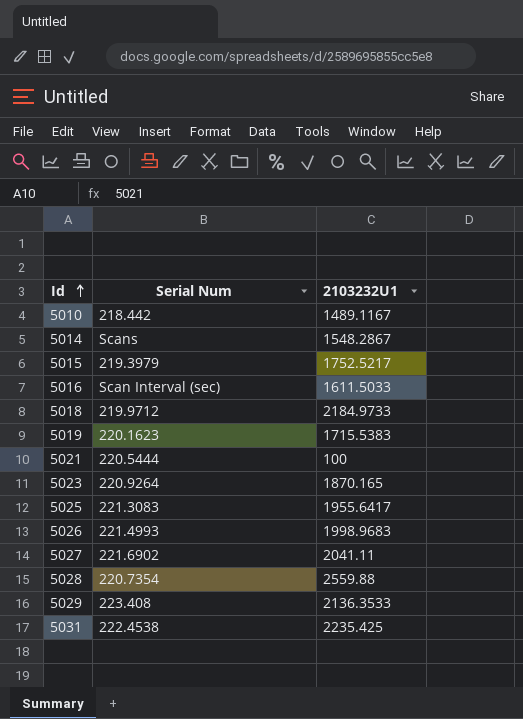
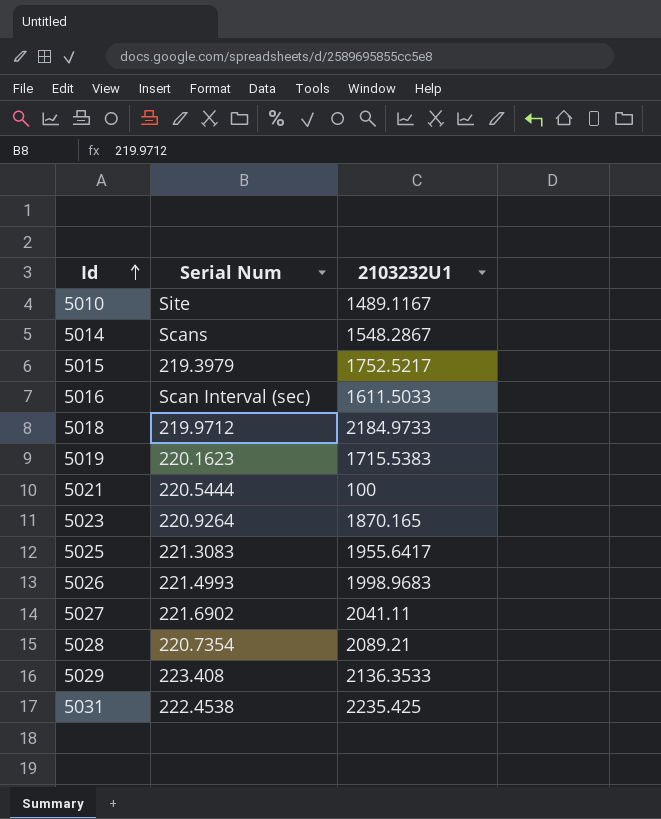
5010 | Serial Num: 218.442 -> Site
5028 | 2103232U1: 2559.88 -> 2089.21

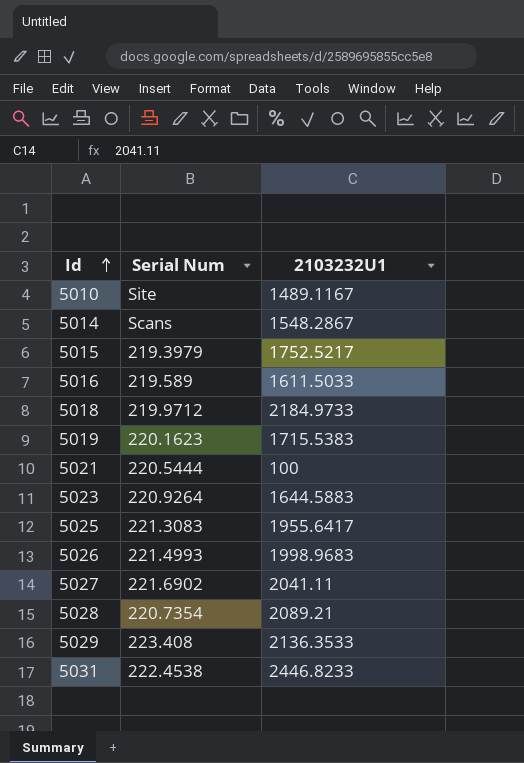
5016 | Serial Num: Scan Interval (sec) -> 219.589
5023 | 2103232U1: 1870.165 -> 1644.5883
5031 | 2103232U1: 2235.425 -> 2446.8233

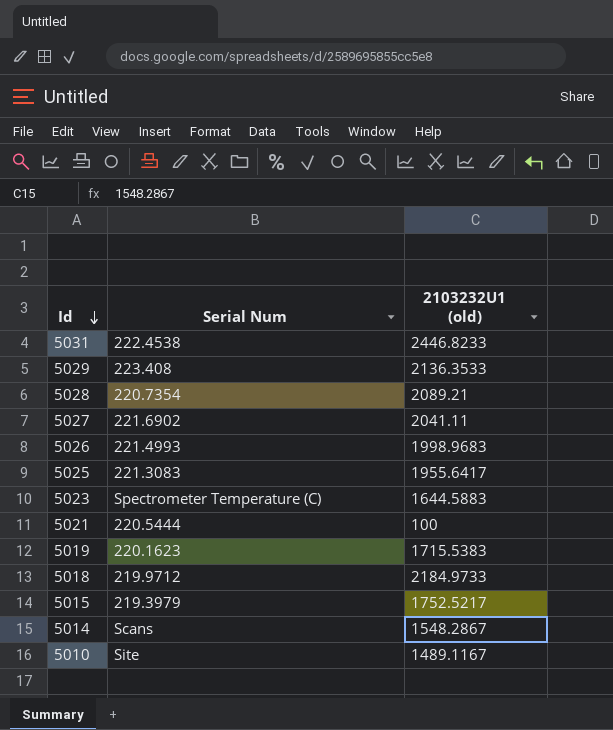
row order: Id ascending -> Id descending
column name: 2103232U1 -> 2103232U1 (old)
row 5016: 219.589 | 1611.5033 -> none
5023 | Serial Num: 220.9264 -> Spectrometer Temperature (C)

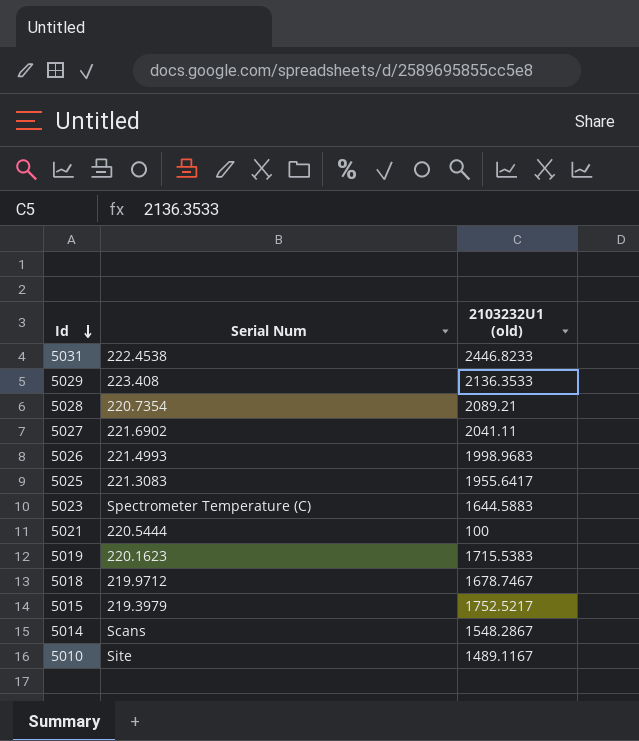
5018 | 2103232U1 (old): 2184.9733 -> 1678.7467

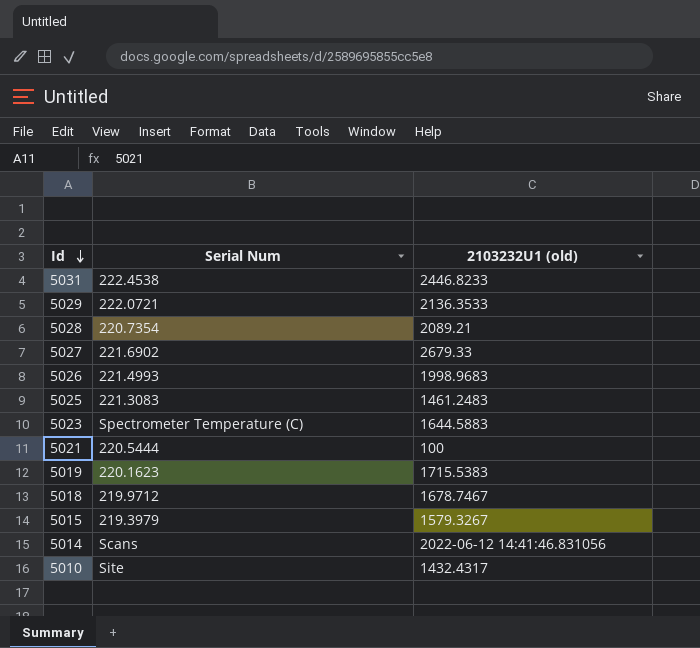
5029 | Serial Num: 223.408 -> 222.0721
5027 | 2103232U1 (old): 2041.11 -> 2679.33
5025 | 2103232U1 (old): 1955.6417 -> 1461.2483
5015 | 2103232U1 (old): 1752.5217 -> 1579.3267
5014 | 2103232U1 (old): 1548.2867 -> 2022-06-12 14:41:46.831056
5010 | 2103232U1 (old): 1489.1167 -> 1432.4317

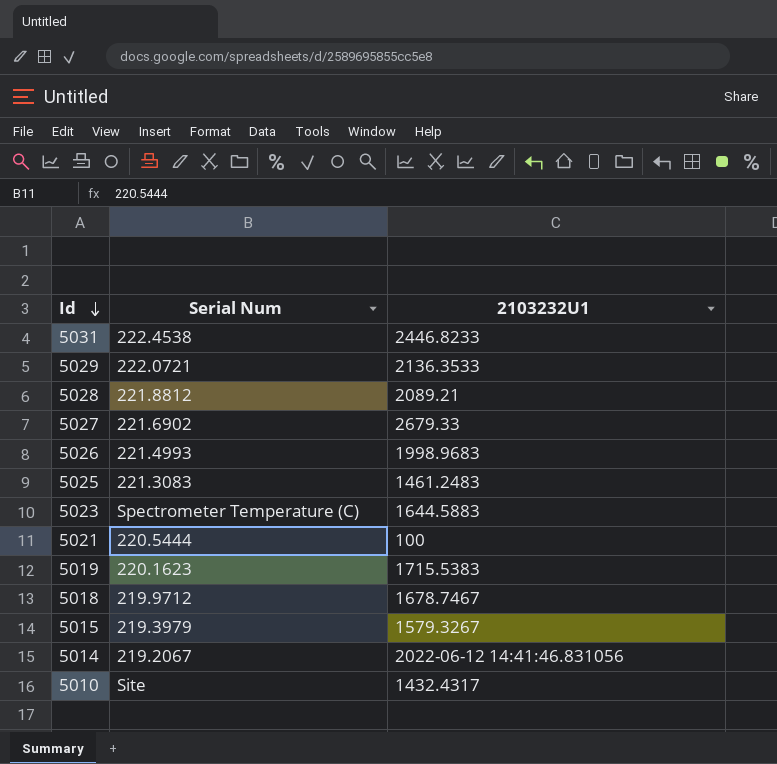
column name: 2103232U1 (old) -> 2103232U1
5028 | Serial Num: 220.7354 -> 221.8812
5014 | Serial Num: Scans -> 219.2067

